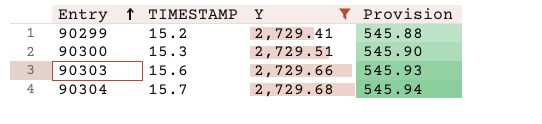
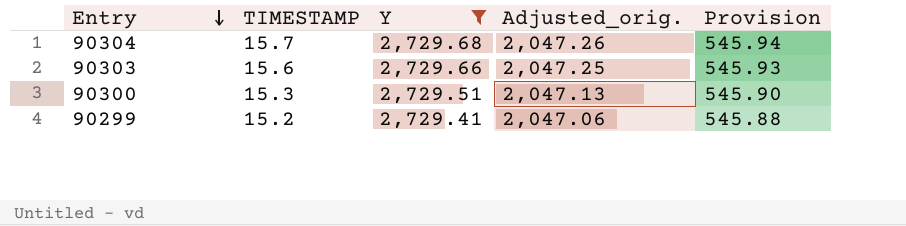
row order: Entry ascending -> Entry descending
column Adjusted_orig. | formula: none -> [Y] * 0.75

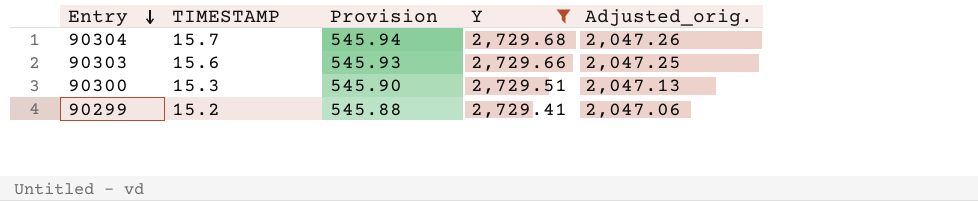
column Provision | position: 5 -> 3

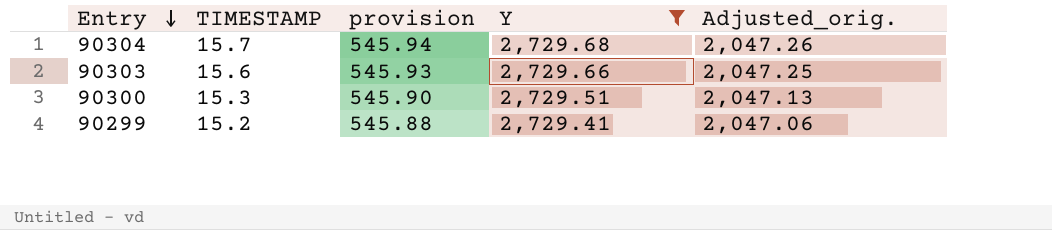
column name: Provision -> provision

